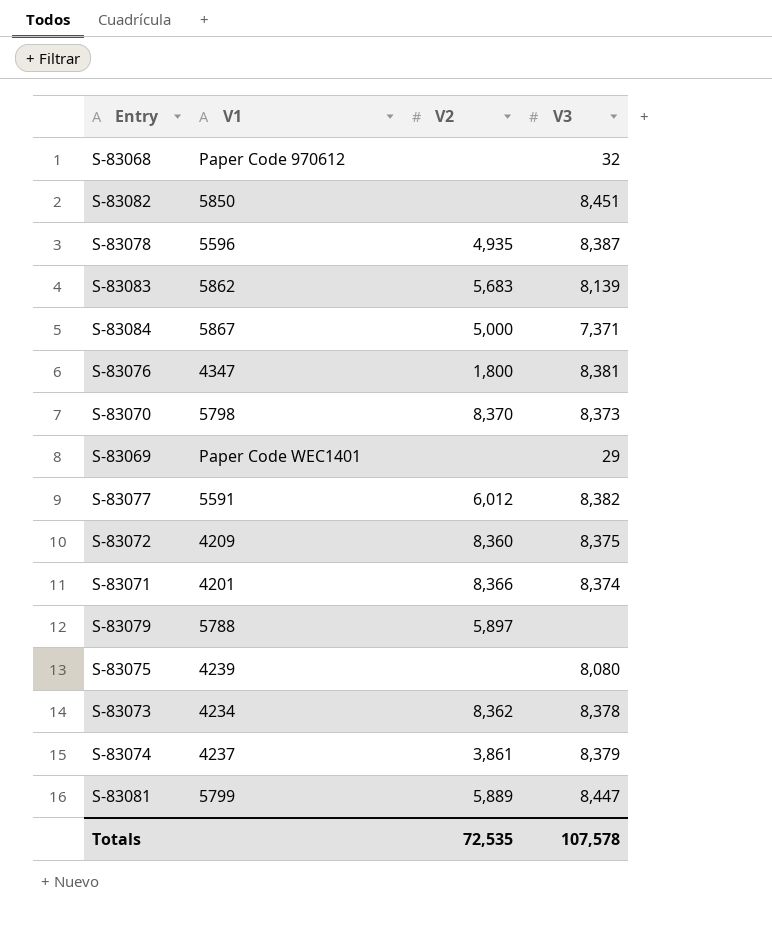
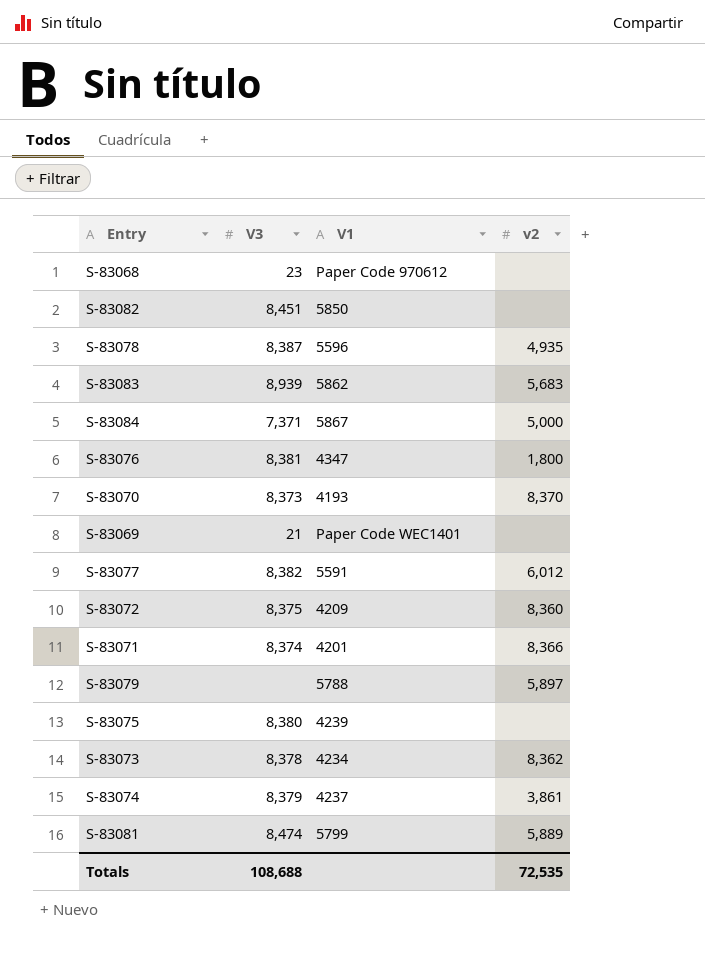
column V3 | position: 4 -> 2
column name: V2 -> v2
S-83068 | V3: 32 -> 23
S-83083 | V3: 8,139 -> 8,939
S-83070 | V1: 5798 -> 4193
S-83069 | V3: 29 -> 21
S-83075 | V3: 8,080 -> 8,380
S-83081 | V3: 8,447 -> 8,474
Totals | V3: 107,578 -> 108,688

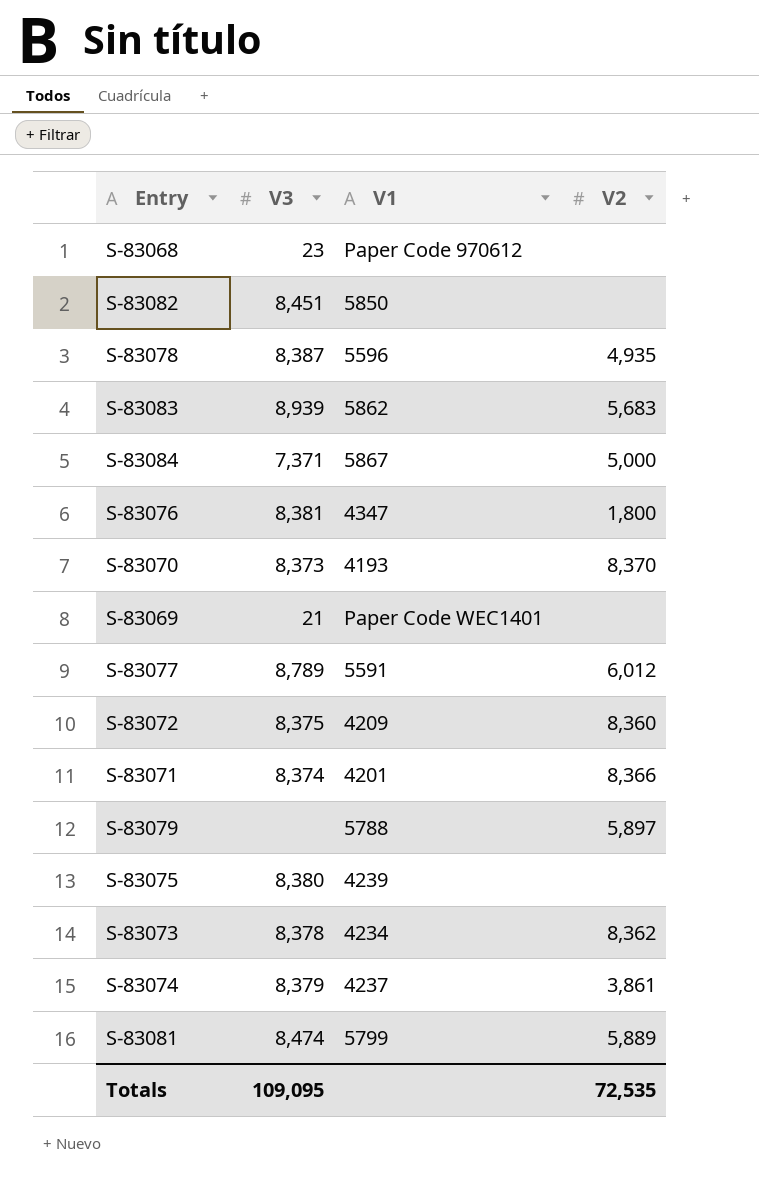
column name: v2 -> V2
S-83077 | V3: 8,382 -> 8,789
Totals | V3: 108,688 -> 109,095

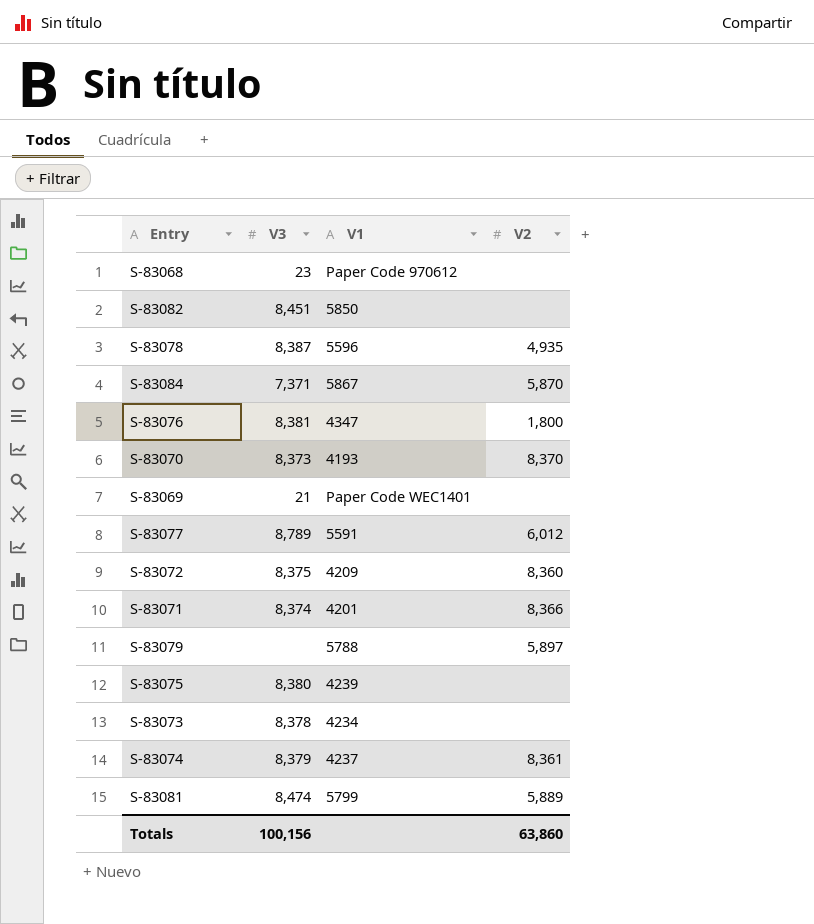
row S-83083: 8,939 | 5862 | 5,683 -> none
S-83084 | V2: 5,000 -> 5,870
S-83073 | V2: 8,362 -> none
S-83074 | V2: 3,861 -> 8,361
Totals | V3: 109,095 -> 100,156
Totals | V2: 72,535 -> 63,860

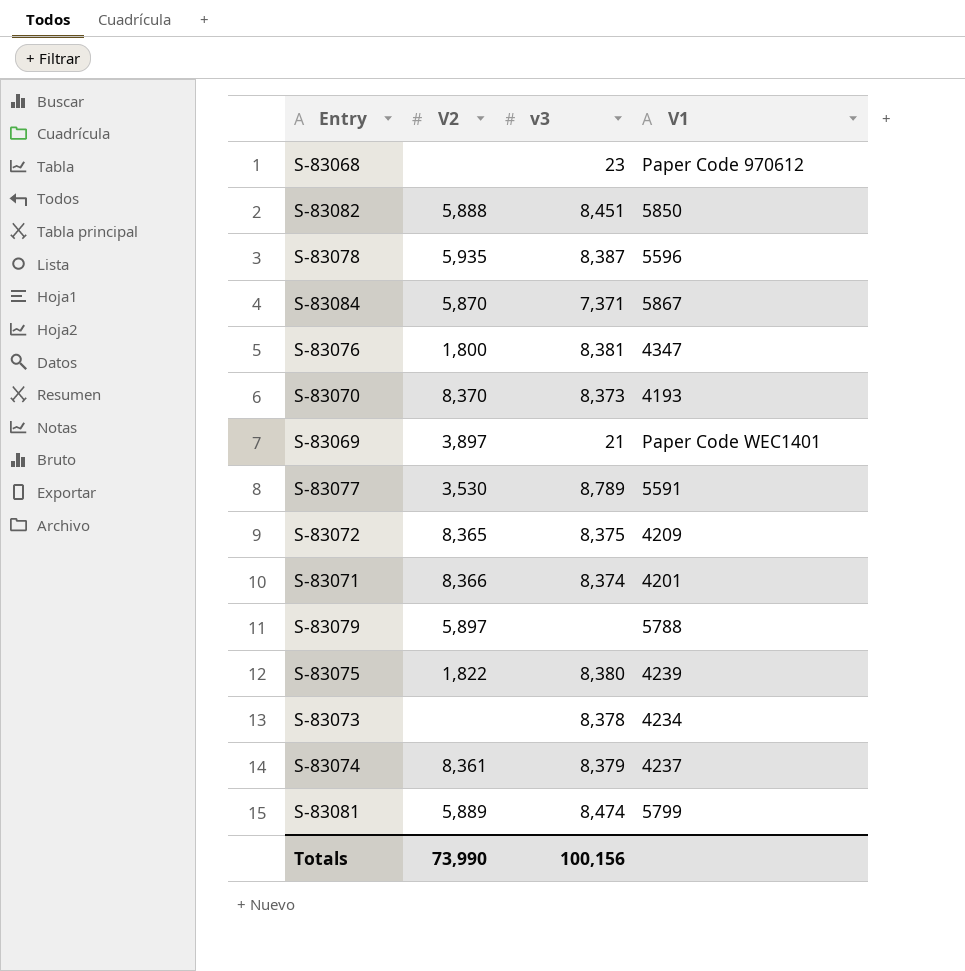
column V2 | position: 4 -> 2
column name: V3 -> v3
S-83082 | V2: none -> 5,888
S-83078 | V2: 4,935 -> 5,935
S-83069 | V2: none -> 3,897
S-83077 | V2: 6,012 -> 3,530
S-83072 | V2: 8,360 -> 8,365
S-83075 | V2: none -> 1,822
Totals | V2: 63,860 -> 73,990

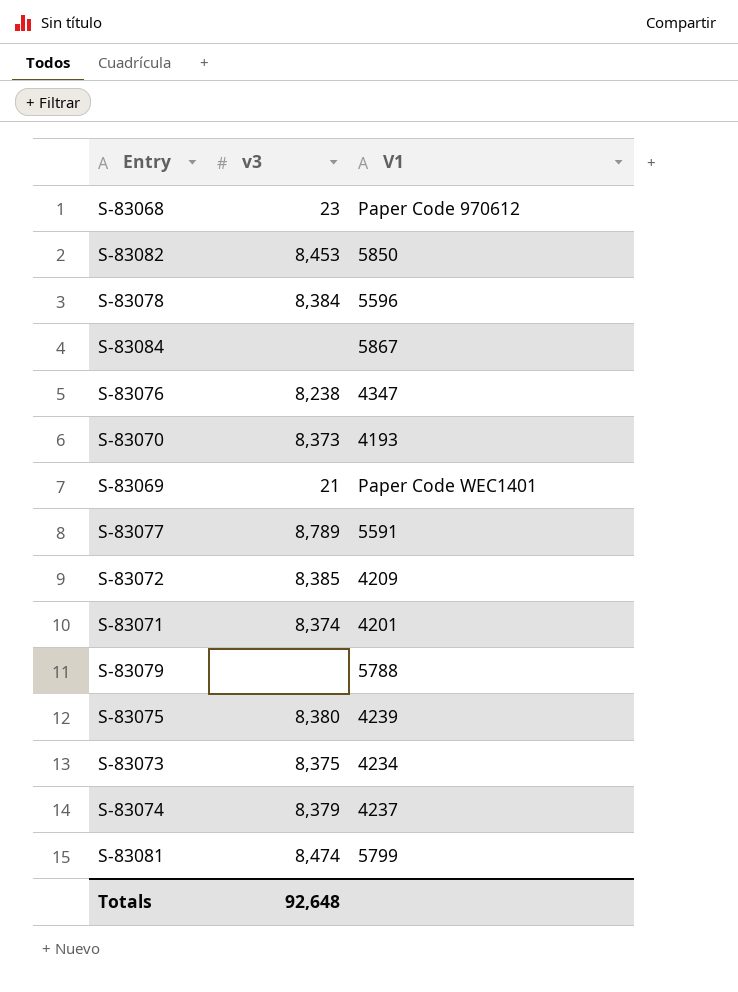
column V2 | position: 2 -> none
S-83082 | v3: 8,451 -> 8,453
S-83078 | v3: 8,387 -> 8,384
S-83084 | v3: 7,371 -> none
S-83076 | v3: 8,381 -> 8,238
S-83072 | v3: 8,375 -> 8,385
S-83073 | v3: 8,378 -> 8,375
Totals | v3: 100,156 -> 92,648

